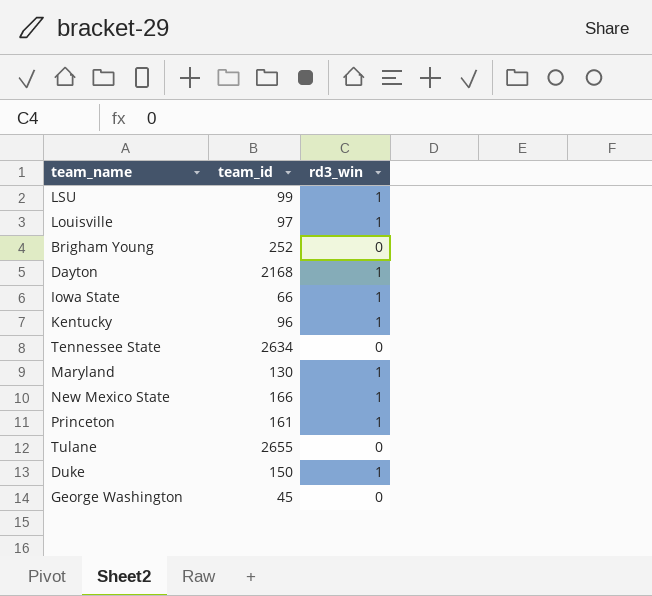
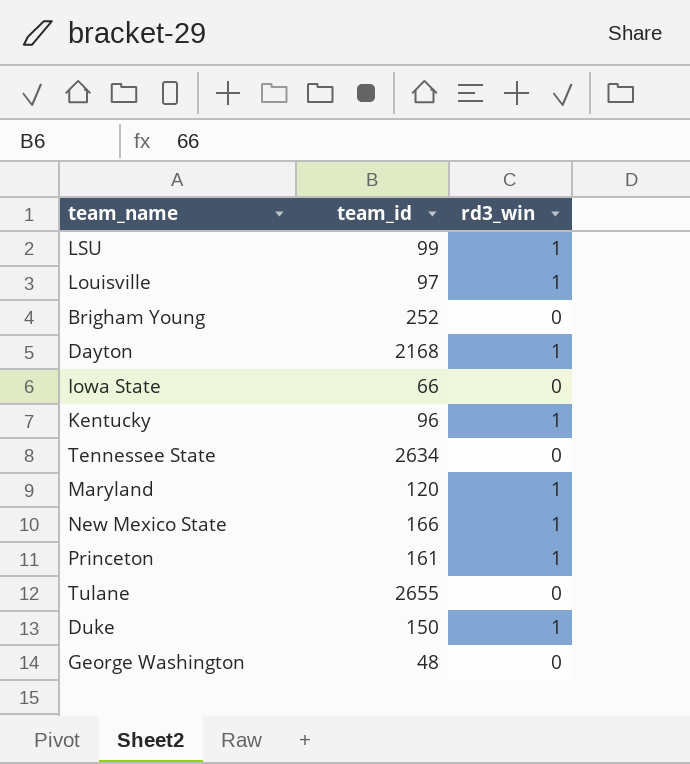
Iowa State | rd3_win: 1 -> 0
Maryland | team_id: 130 -> 120
George Washington | team_id: 45 -> 48

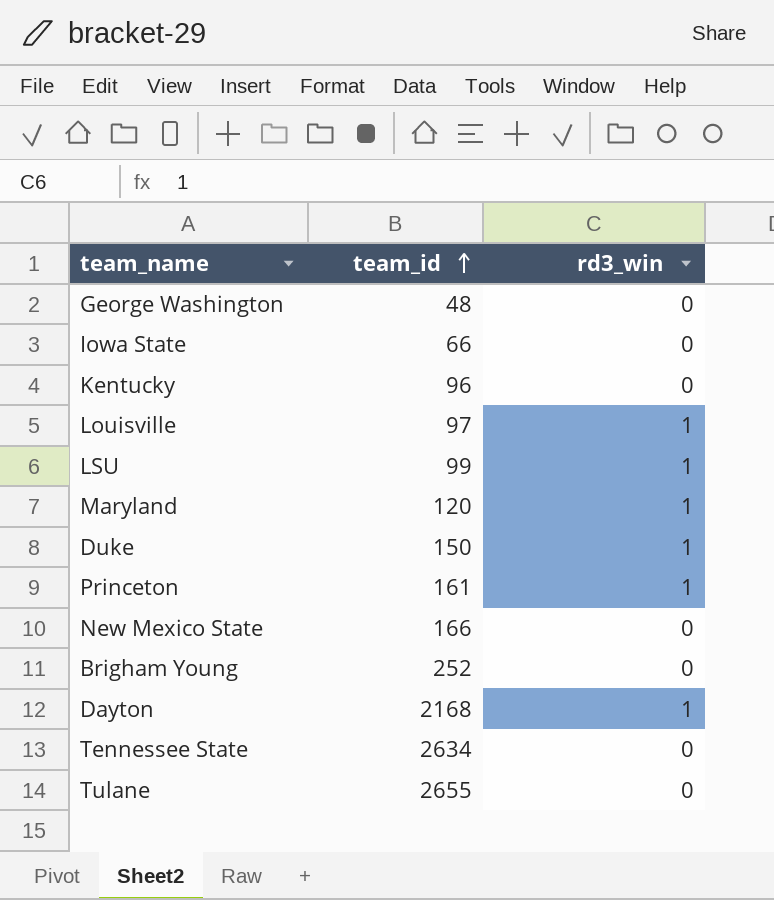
row order: none -> team_id ascending
Kentucky | rd3_win: 1 -> 0
New Mexico State | rd3_win: 1 -> 0

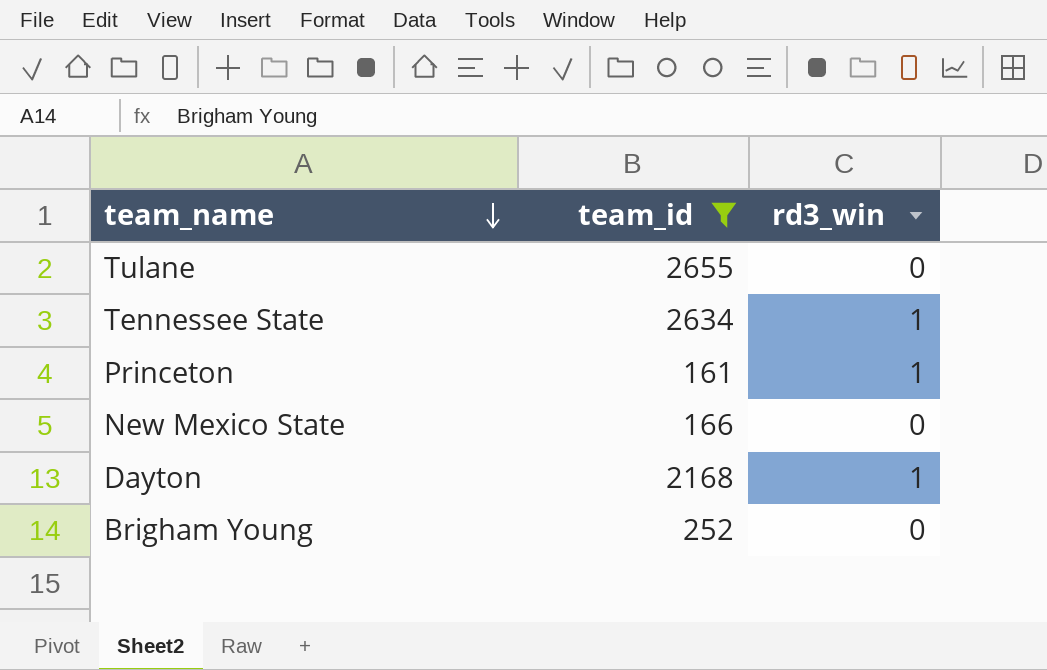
filter: none -> team_id >= 161
row order: team_id ascending -> team_name descending
Tennessee State | rd3_win: 0 -> 1

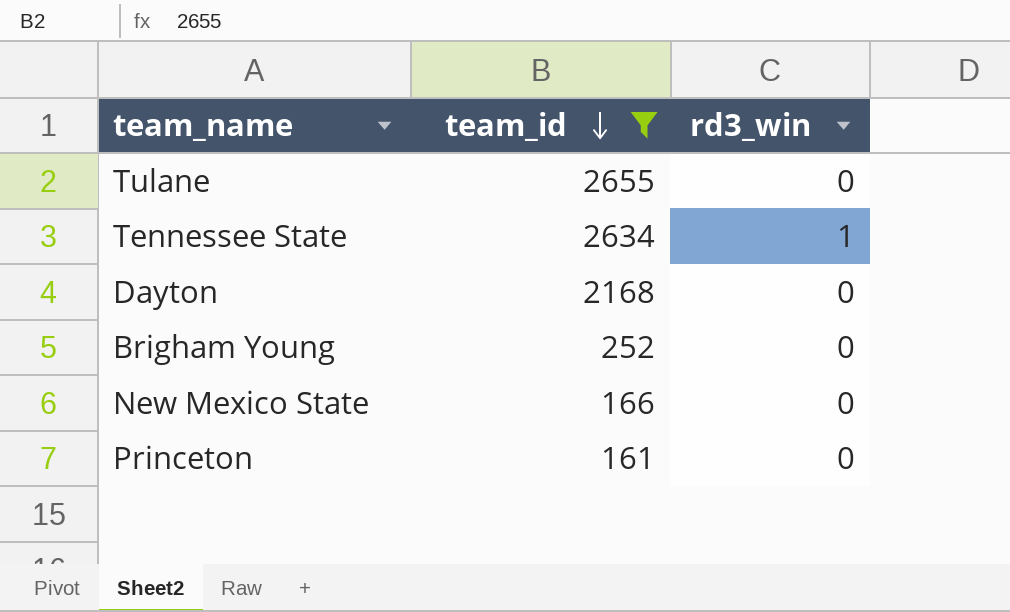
row order: team_name descending -> team_id descending
Dayton | rd3_win: 1 -> 0
Princeton | rd3_win: 1 -> 0

